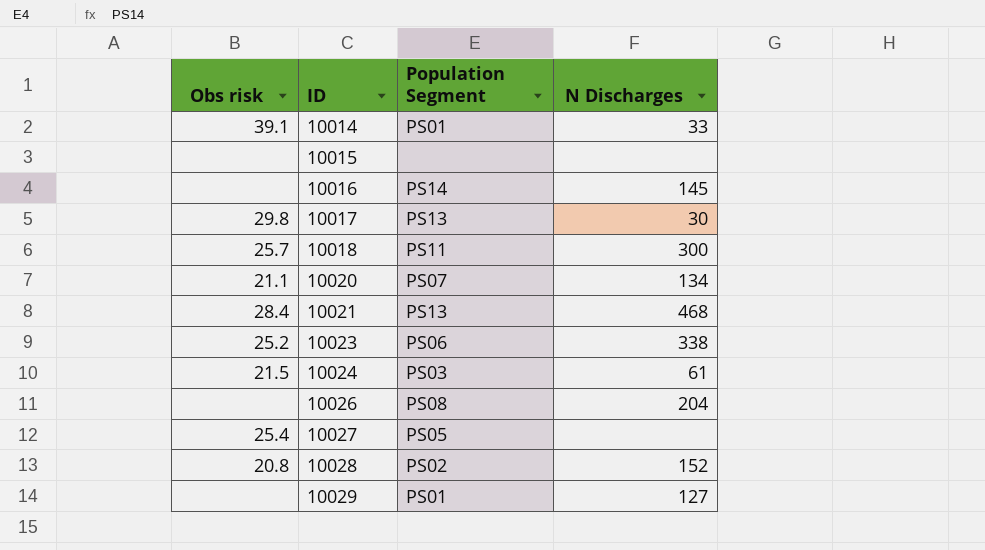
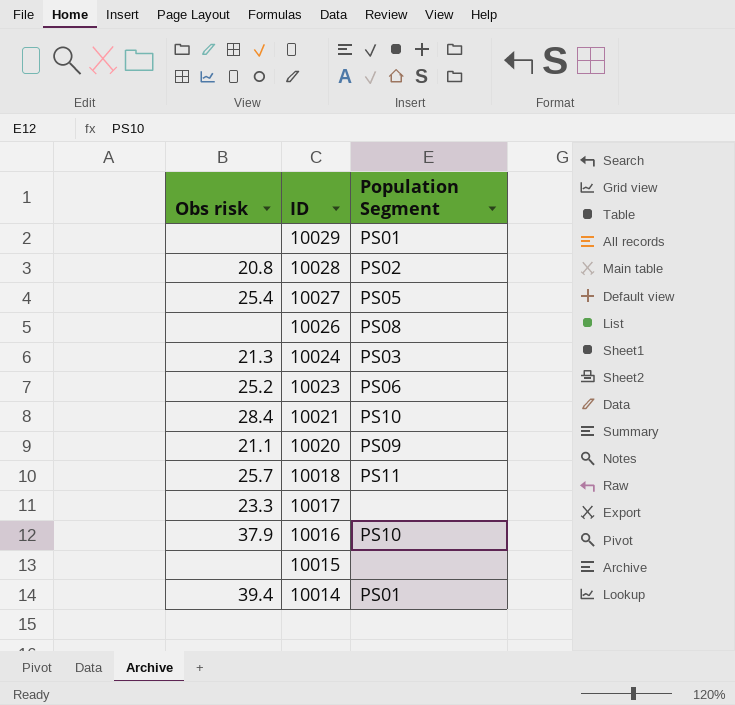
row order: ID ascending -> ID descending
column N Discharges | position: 4 -> none
10024 | Obs risk: 21.5 -> 21.3
10021 | Population Segment: PS13 -> PS10
10020 | Population Segment: PS07 -> PS09
10017 | Obs risk: 29.8 -> 23.3
10017 | Population Segment: PS13 -> none
10016 | Obs risk: none -> 37.9
10016 | Population Segment: PS14 -> PS10
10014 | Obs risk: 39.1 -> 39.4

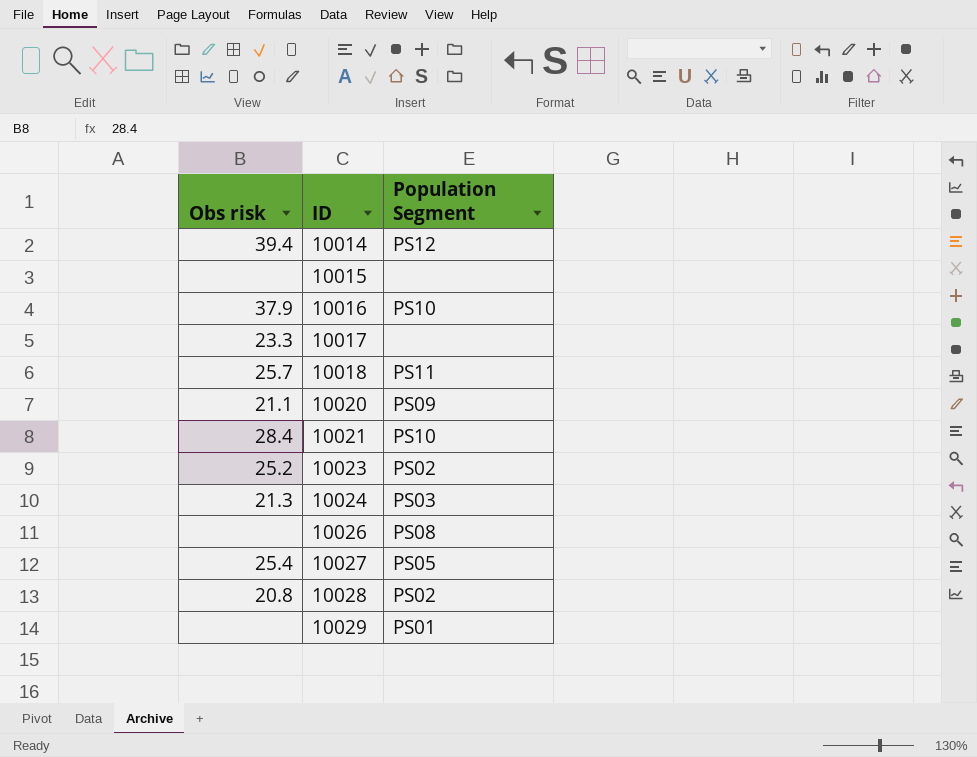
row order: ID descending -> ID ascending
10014 | Population Segment: PS01 -> PS12
10023 | Population Segment: PS06 -> PS02

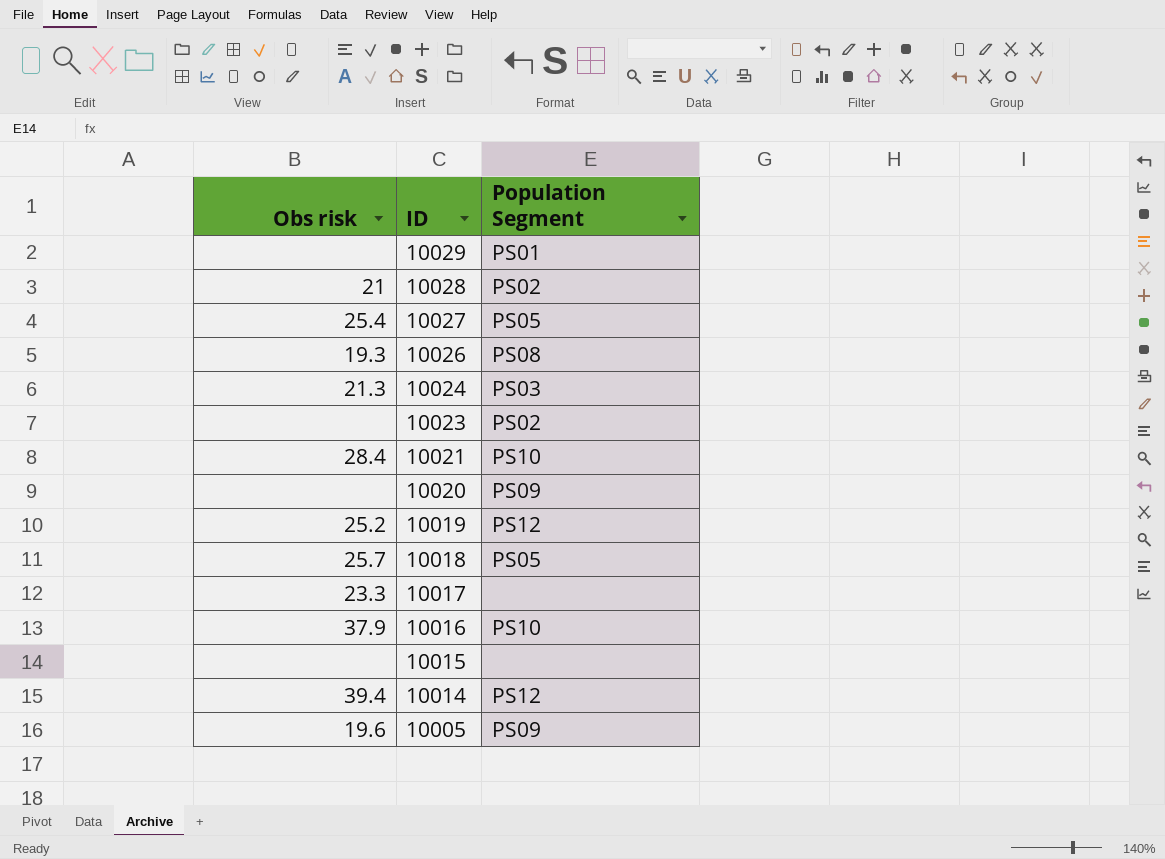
row order: ID ascending -> ID descending
10028 | Obs risk: 20.8 -> 21
10026 | Obs risk: none -> 19.3
10023 | Obs risk: 25.2 -> none
10020 | Obs risk: 21.1 -> none
row 10019: none -> 25.2 | PS12
10018 | Population Segment: PS11 -> PS05
row 10005: none -> 19.6 | PS09

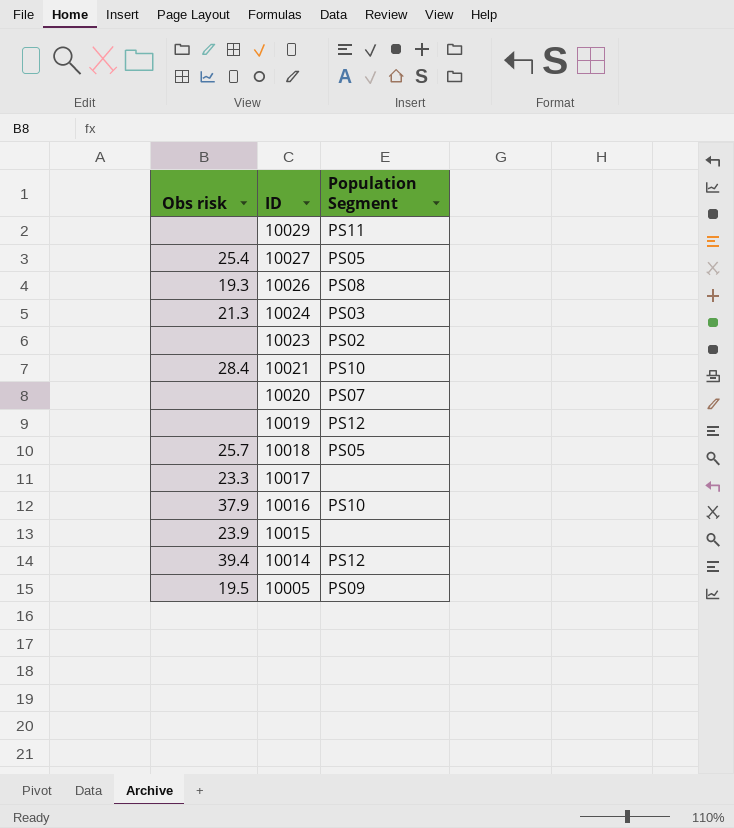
row 10028: 21 | PS02 -> none
10029 | Population Segment: PS01 -> PS11
10020 | Population Segment: PS09 -> PS07
10019 | Obs risk: 25.2 -> none
10015 | Obs risk: none -> 23.9
10005 | Obs risk: 19.6 -> 19.5

